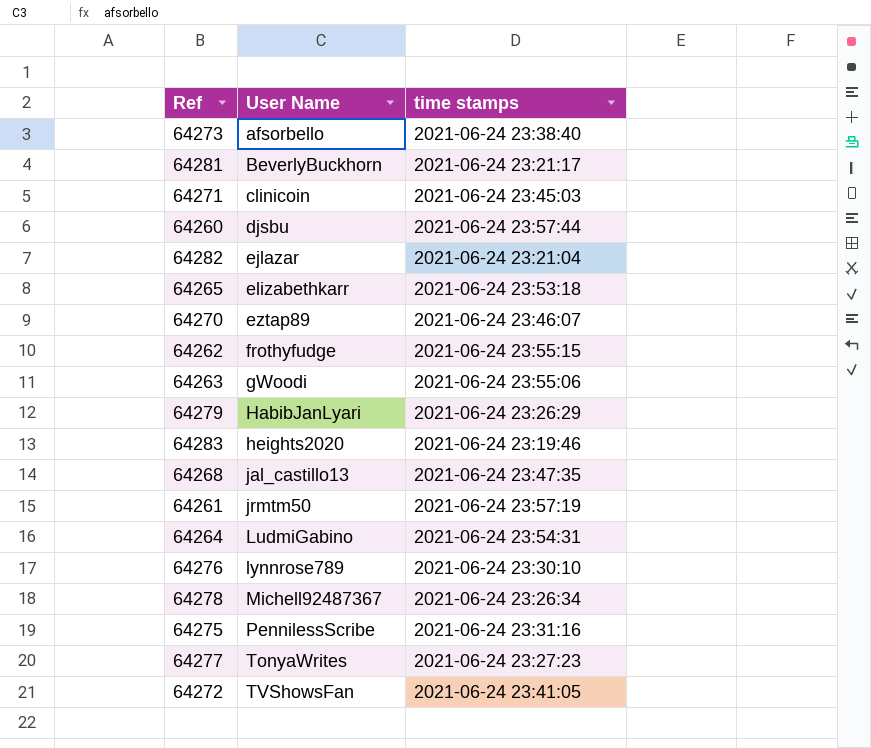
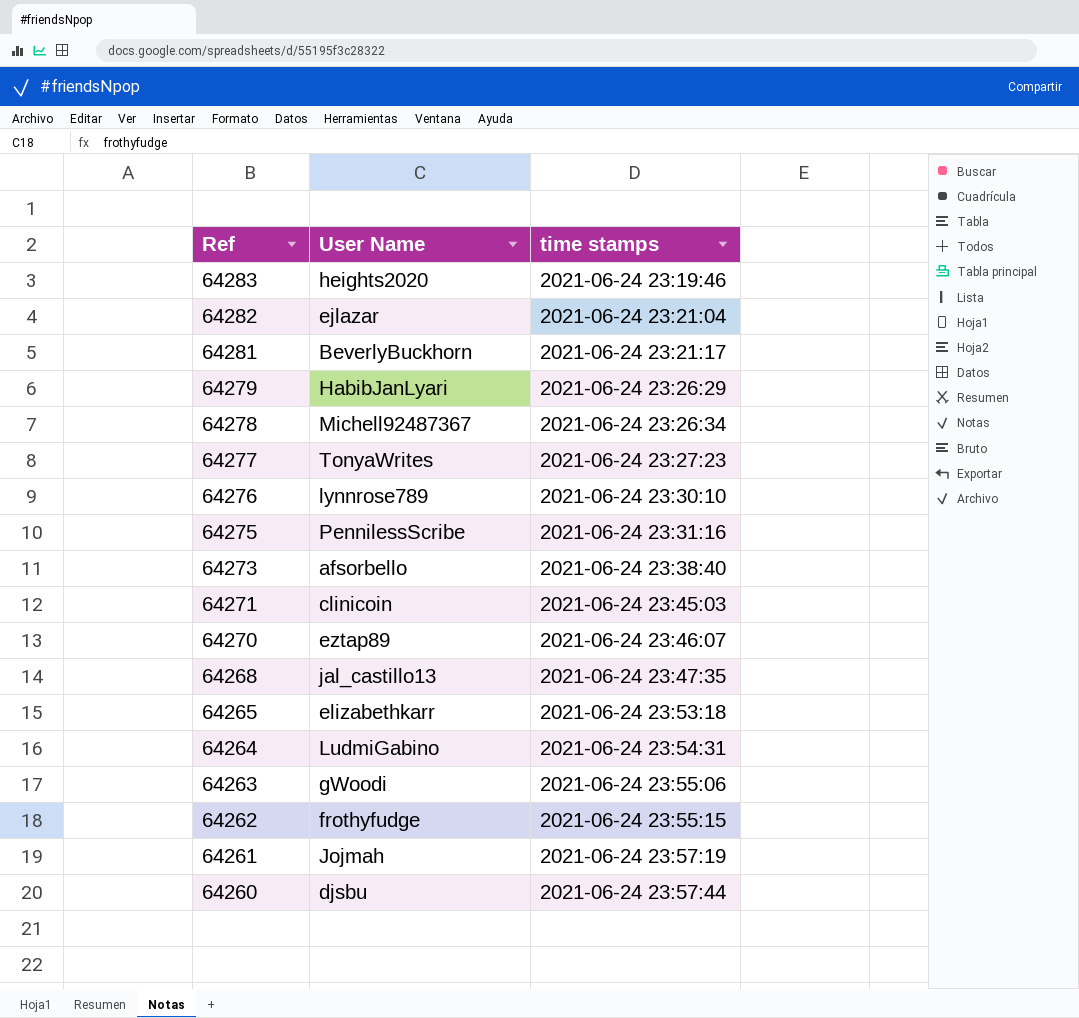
row order: User Name ascending -> Ref descending
row 64272: TVShowsFan | 2021-06-24 23:41:05 -> none
64261 | User Name: jrmtm50 -> Jojmah

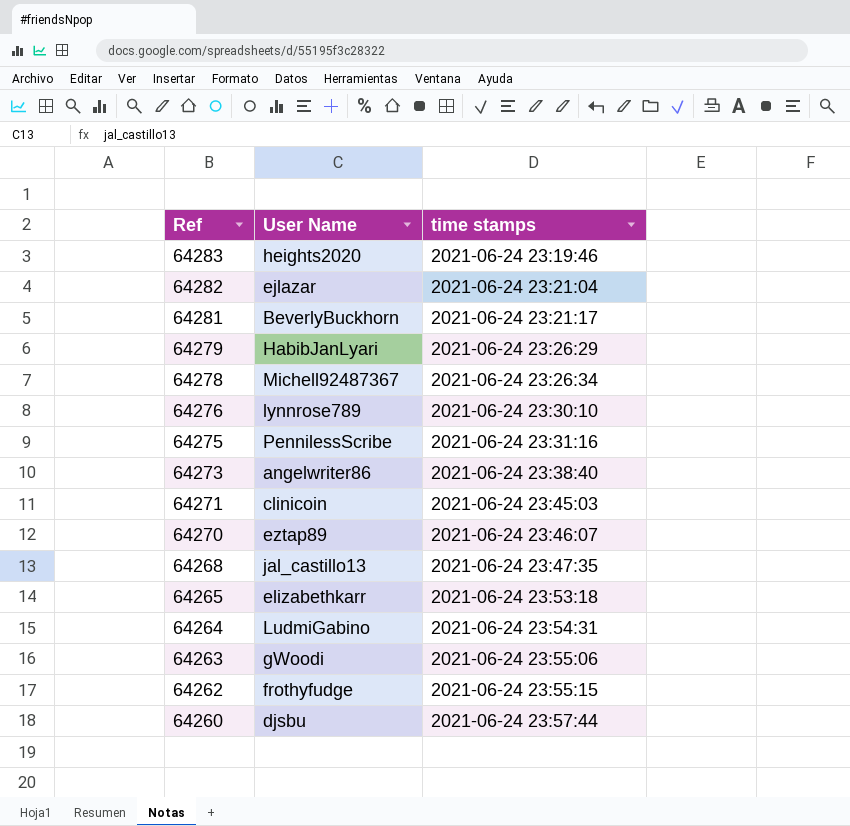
row 64277: TonyaWrites | 2021-06-24 23:27:23 -> none
row 64261: Jojmah | 2021-06-24 23:57:19 -> none
64273 | User Name: afsorbello -> angelwriter86

